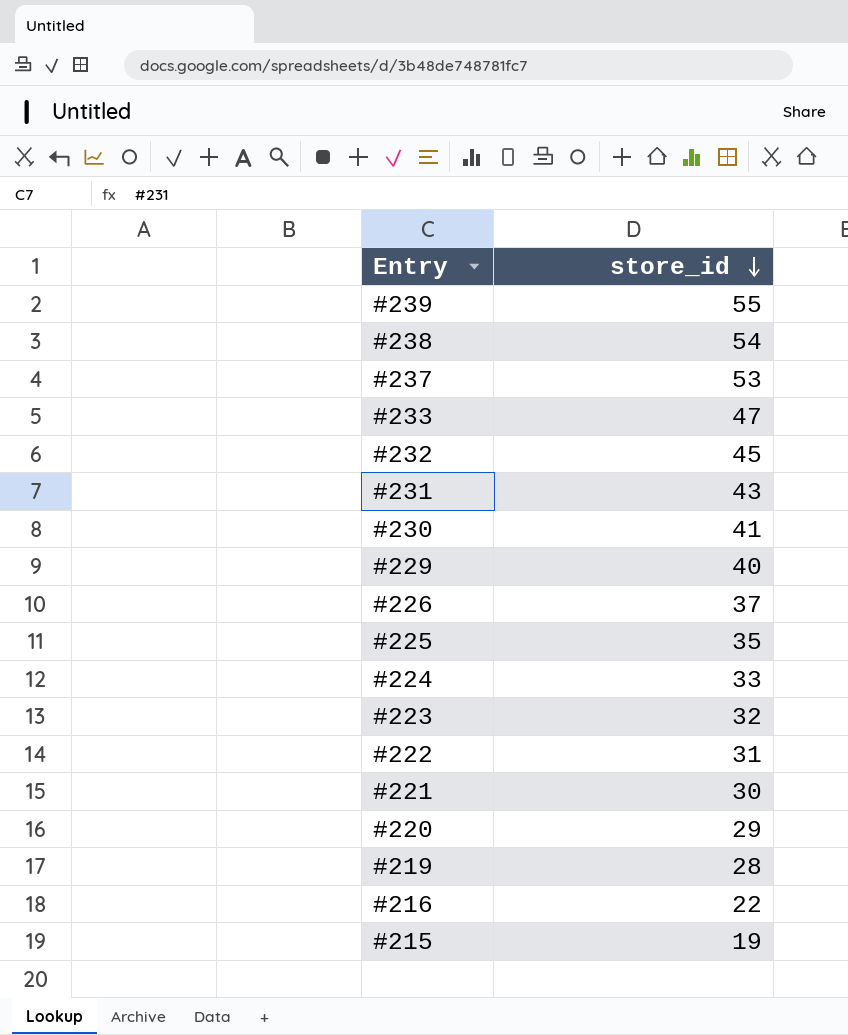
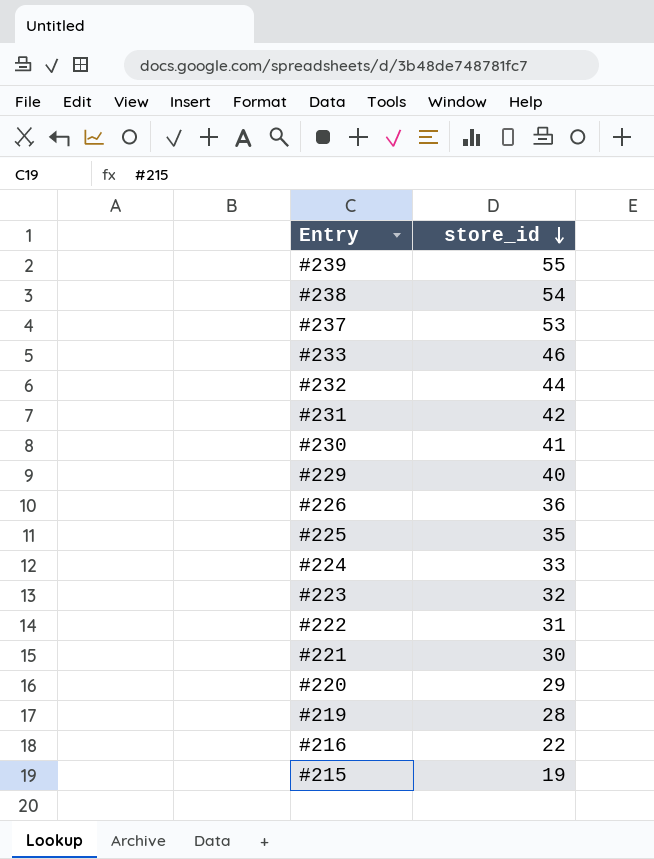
#233 | store_id: 47 -> 46
#232 | store_id: 45 -> 44
#231 | store_id: 43 -> 42
#226 | store_id: 37 -> 36

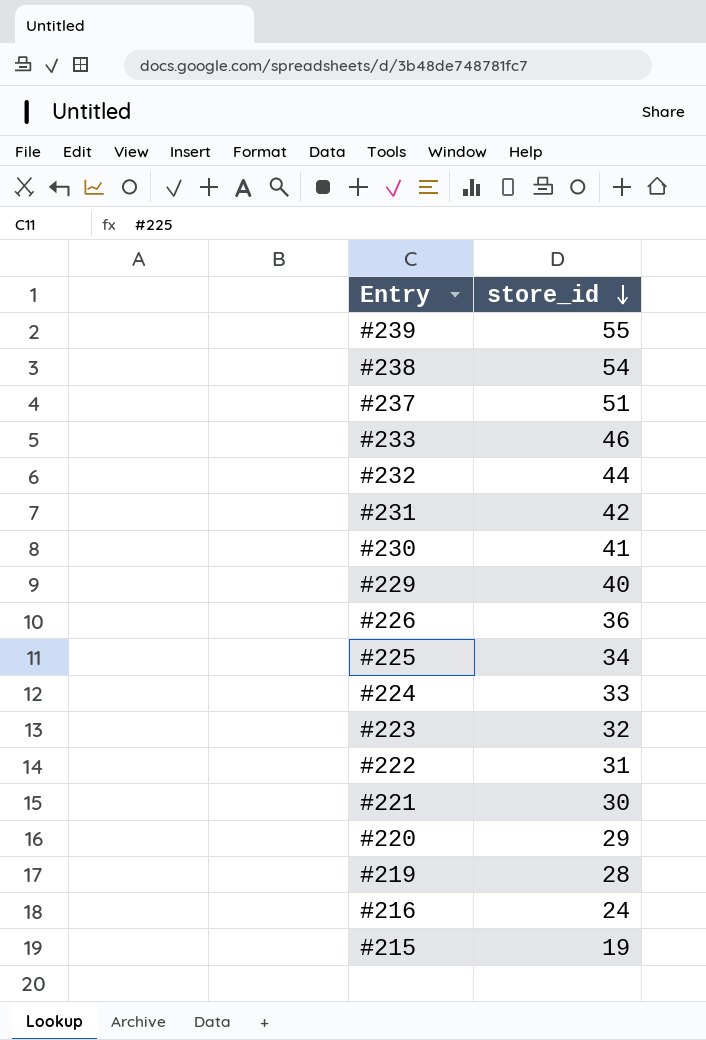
#237 | store_id: 53 -> 51
#225 | store_id: 35 -> 34
#216 | store_id: 22 -> 24

